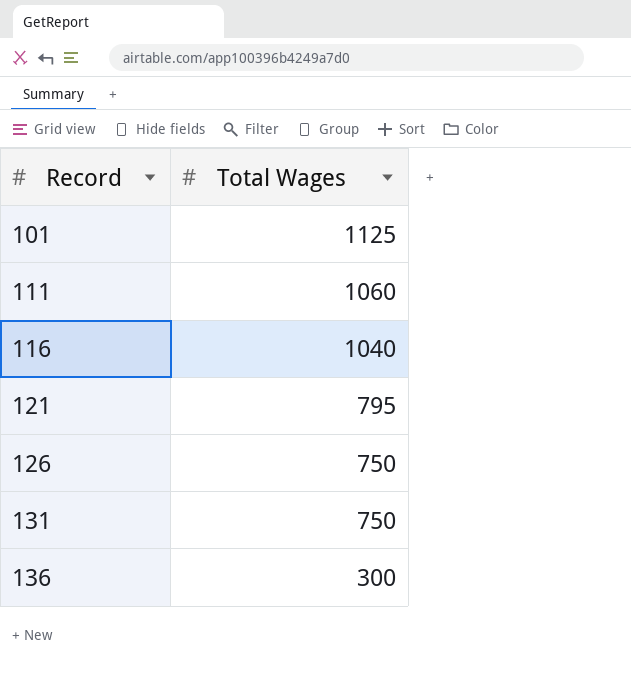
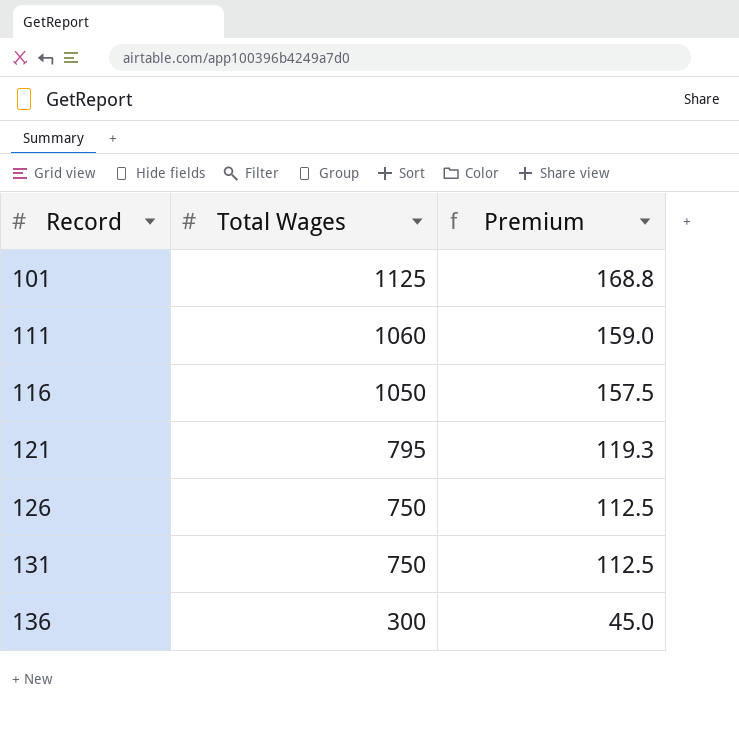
column Premium | formula: none -> [Total Wages] * 0.15
116 | Total Wages: 1040 -> 1050

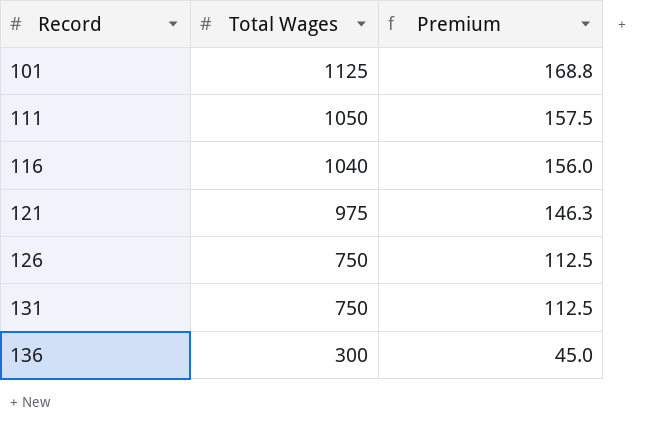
111 | Total Wages: 1060 -> 1050
111 | Premium: 159.0 -> 157.5
116 | Total Wages: 1050 -> 1040
116 | Premium: 157.5 -> 156.0
121 | Total Wages: 795 -> 975
121 | Premium: 119.3 -> 146.3

